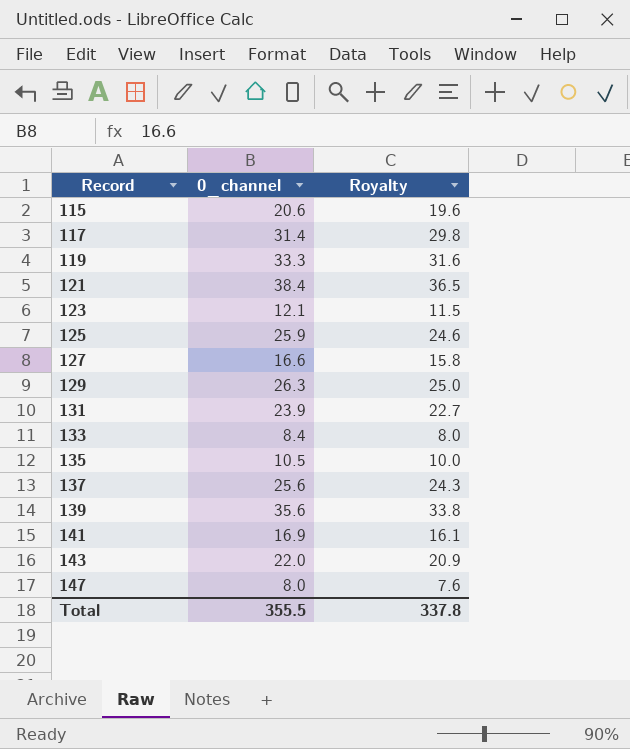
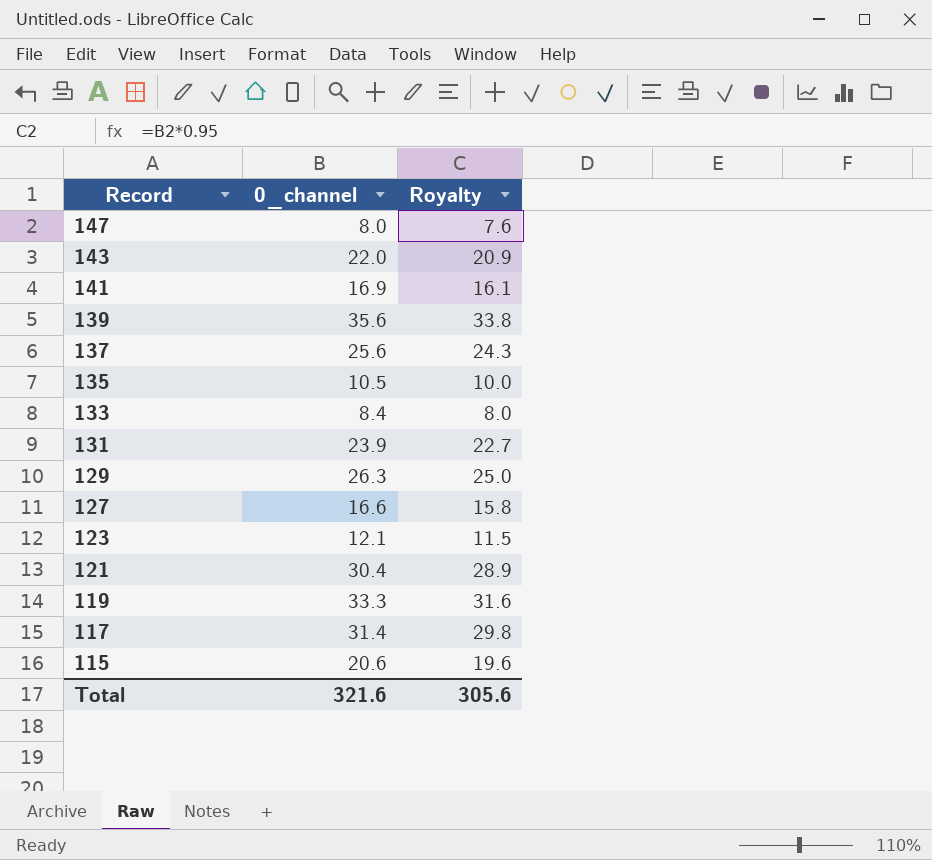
row order: Record ascending -> Record descending
row 125: 25.9 | 24.6 -> none
121 | 0_channel: 38.4 -> 30.4
121 | Royalty: 36.5 -> 28.9
Total | 0_channel: 355.5 -> 321.6
Total | Royalty: 337.8 -> 305.6

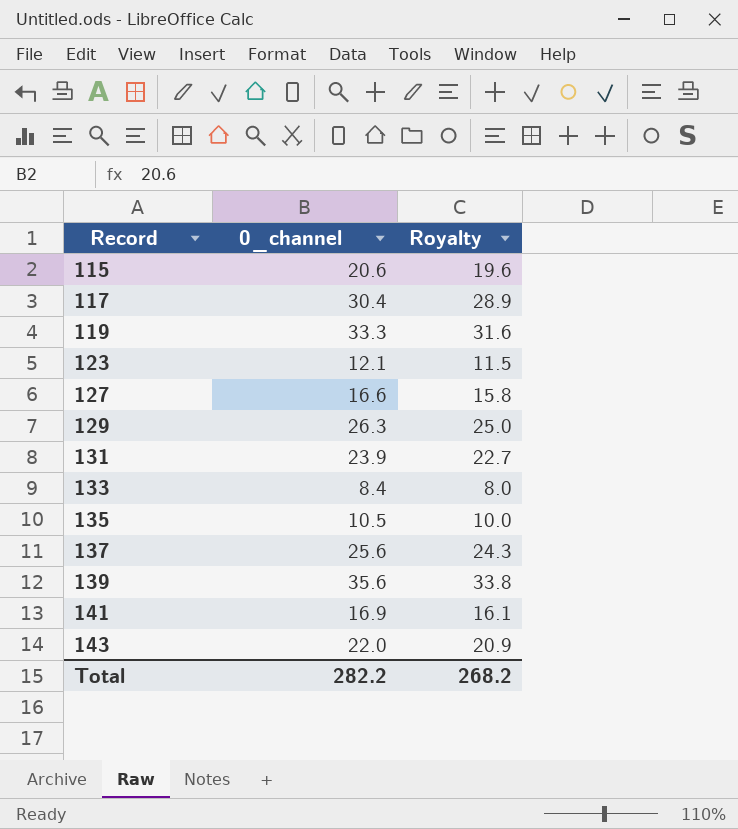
row order: Record descending -> Record ascending
row 147: 8.0 | 7.6 -> none
row 121: 30.4 | 28.9 -> none
117 | 0_channel: 31.4 -> 30.4
117 | Royalty: 29.8 -> 28.9
Total | 0_channel: 321.6 -> 282.2
Total | Royalty: 305.6 -> 268.2

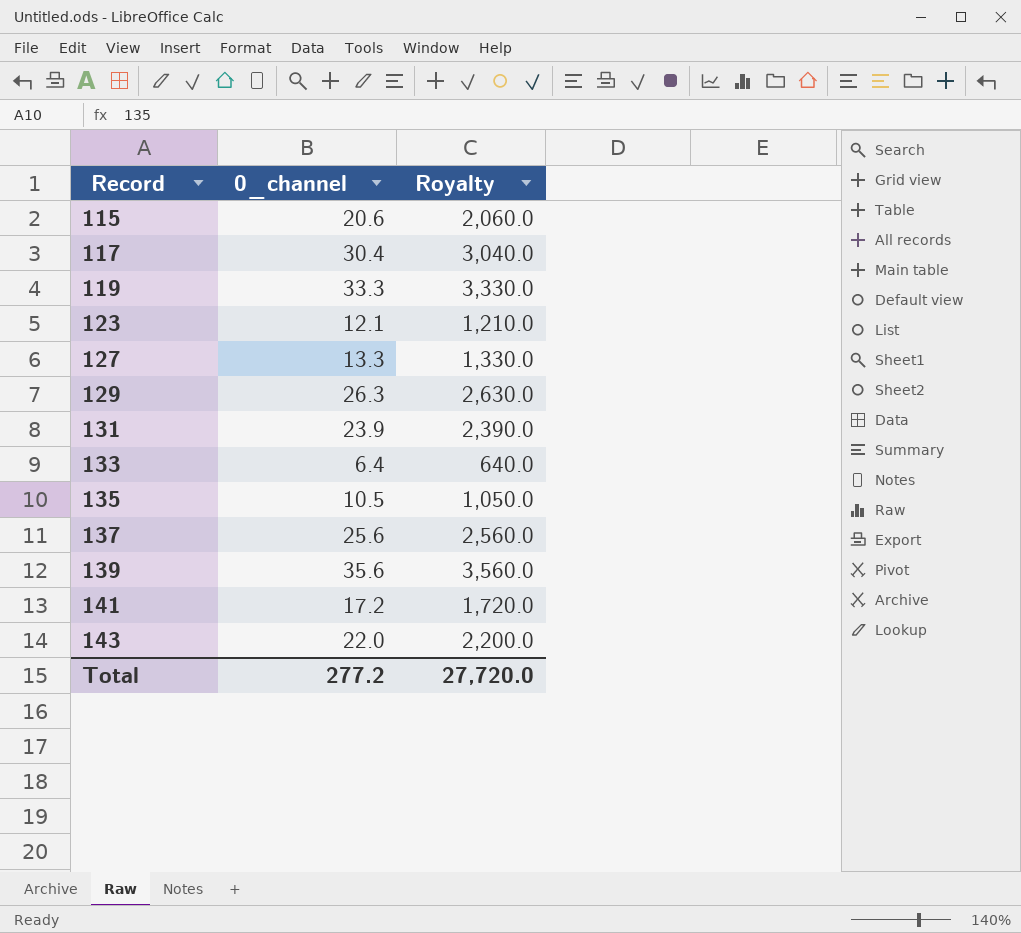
column Royalty | formula: [0_channel] * 0.95 -> [0_channel] * 100
127 | 0_channel: 16.6 -> 13.3
133 | 0_channel: 8.4 -> 6.4
141 | 0_channel: 16.9 -> 17.2
Total | 0_channel: 282.2 -> 277.2
Total | Royalty: 268.2 -> 27,720.0

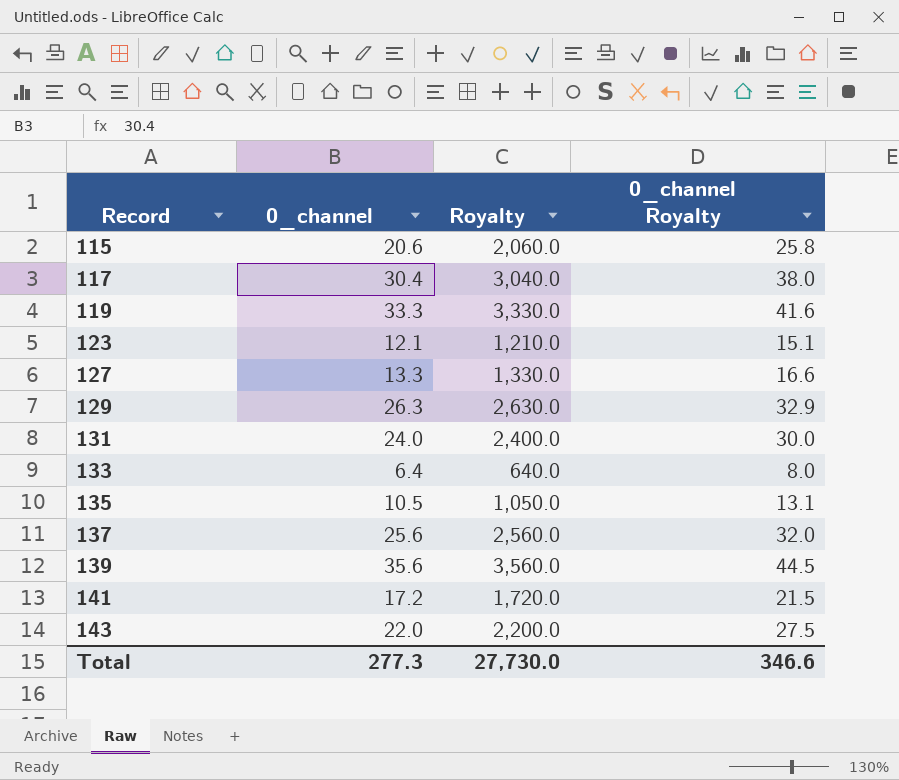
column 0_channel Royalty | formula: none -> [0_channel] * 1.25
131 | 0_channel: 23.9 -> 24.0
131 | Royalty: 2,390.0 -> 2,400.0
Total | 0_channel: 277.2 -> 277.3
Total | Royalty: 27,720.0 -> 27,730.0

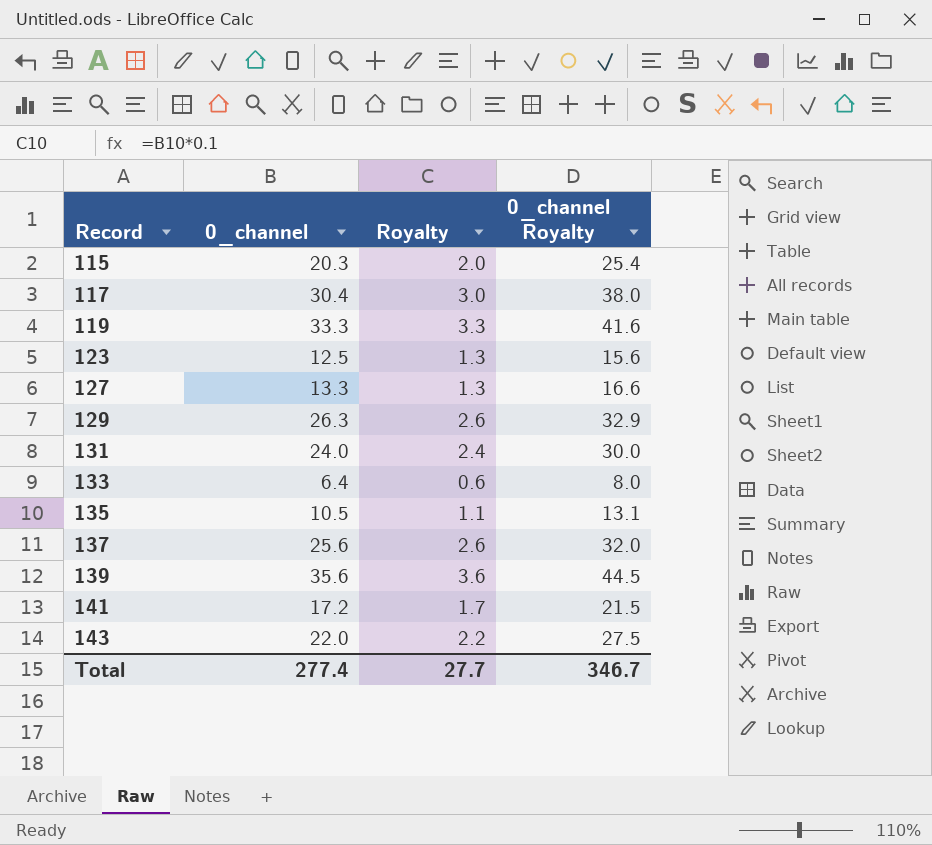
column Royalty | formula: [0_channel] * 100 -> [0_channel] * 0.1
115 | 0_channel: 20.6 -> 20.3
115 | 0_channel Royalty: 25.8 -> 25.4
123 | 0_channel: 12.1 -> 12.5
123 | 0_channel Royalty: 15.1 -> 15.6
Total | 0_channel: 277.3 -> 277.4
Total | Royalty: 27,730.0 -> 27.7
Total | 0_channel Royalty: 346.6 -> 346.7

